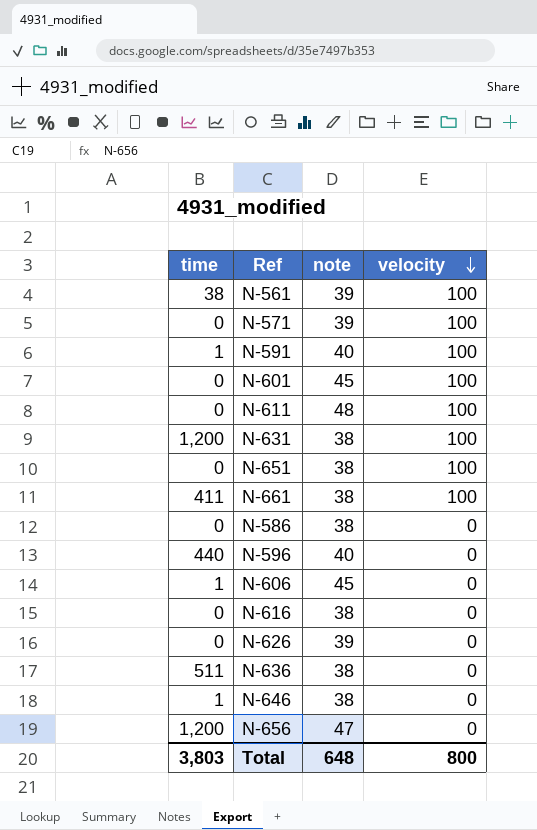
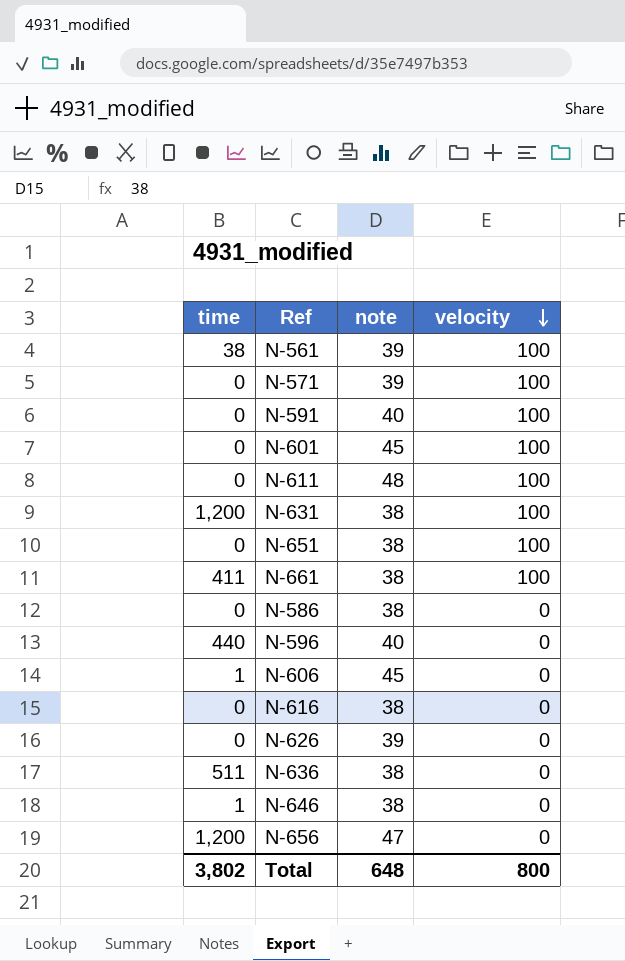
N-591 | time: 1 -> 0
Total | time: 3,803 -> 3,802

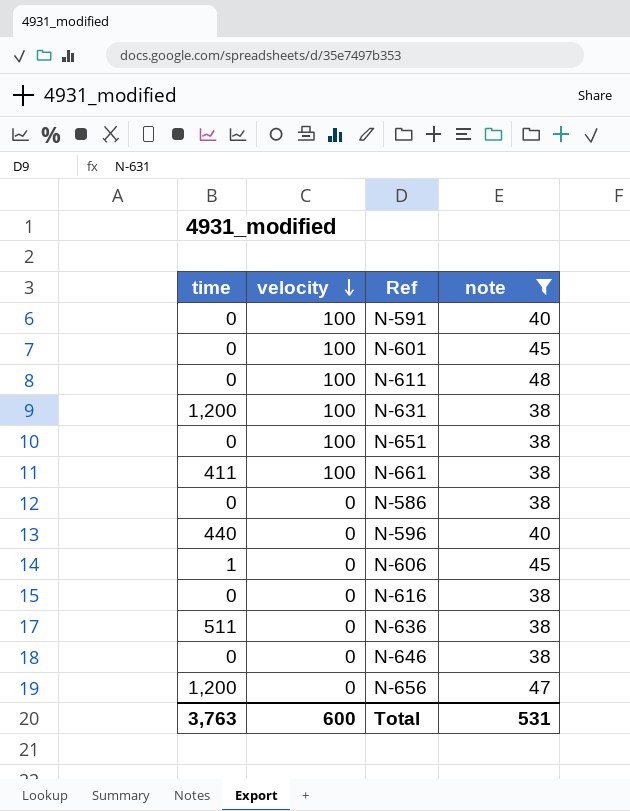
filter: none -> note != 39
column velocity | position: 4 -> 2
N-646 | time: 1 -> 0
Total | time: 3,802 -> 3,763
Total | velocity: 800 -> 600
Total | note: 648 -> 531

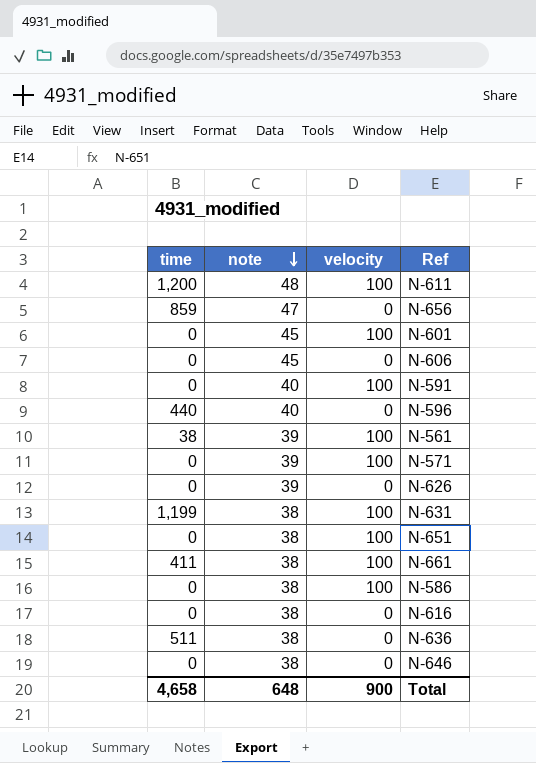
filter: note != 39 -> none
row order: velocity descending -> note descending
column note | position: 4 -> 2
N-611 | time: 0 -> 1,200
N-656 | time: 1,200 -> 859
N-606 | time: 1 -> 0
N-631 | time: 1,200 -> 1,199
N-586 | velocity: 0 -> 100
Total | time: 3,763 -> 4,658
Total | note: 531 -> 648
Total | velocity: 600 -> 900

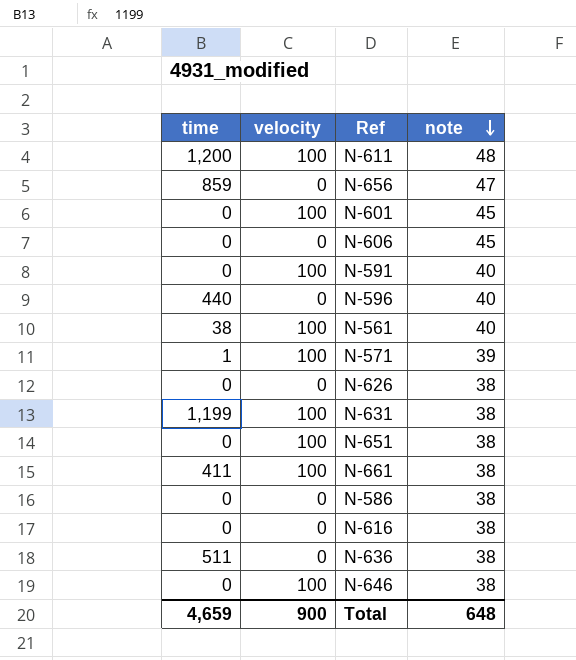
column note | position: 2 -> 4
N-561 | note: 39 -> 40
N-571 | time: 0 -> 1
N-626 | note: 39 -> 38
N-586 | velocity: 100 -> 0
N-646 | velocity: 0 -> 100
Total | time: 4,658 -> 4,659

